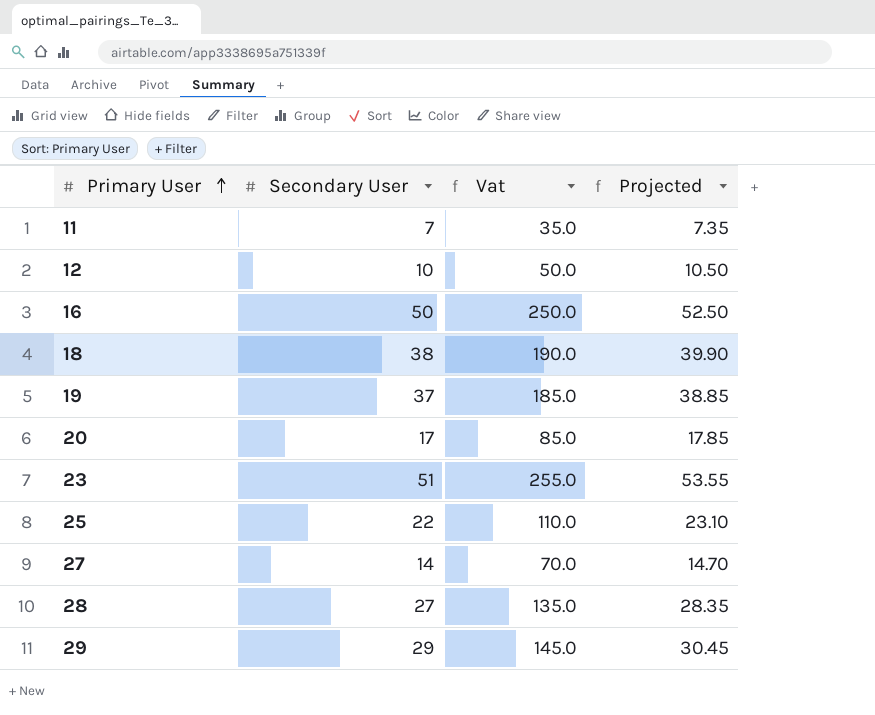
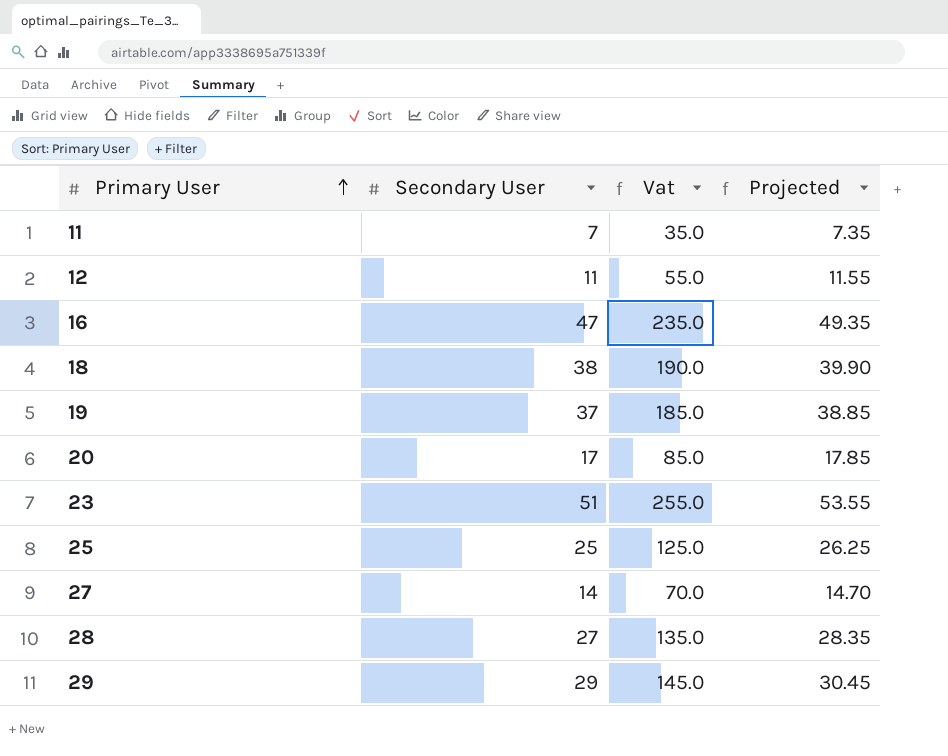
12 | Secondary User: 10 -> 11
12 | Vat: 50.0 -> 55.0
12 | Projected: 10.50 -> 11.55
16 | Secondary User: 50 -> 47
16 | Vat: 250.0 -> 235.0
16 | Projected: 52.50 -> 49.35
25 | Secondary User: 22 -> 25
25 | Vat: 110.0 -> 125.0
25 | Projected: 23.10 -> 26.25

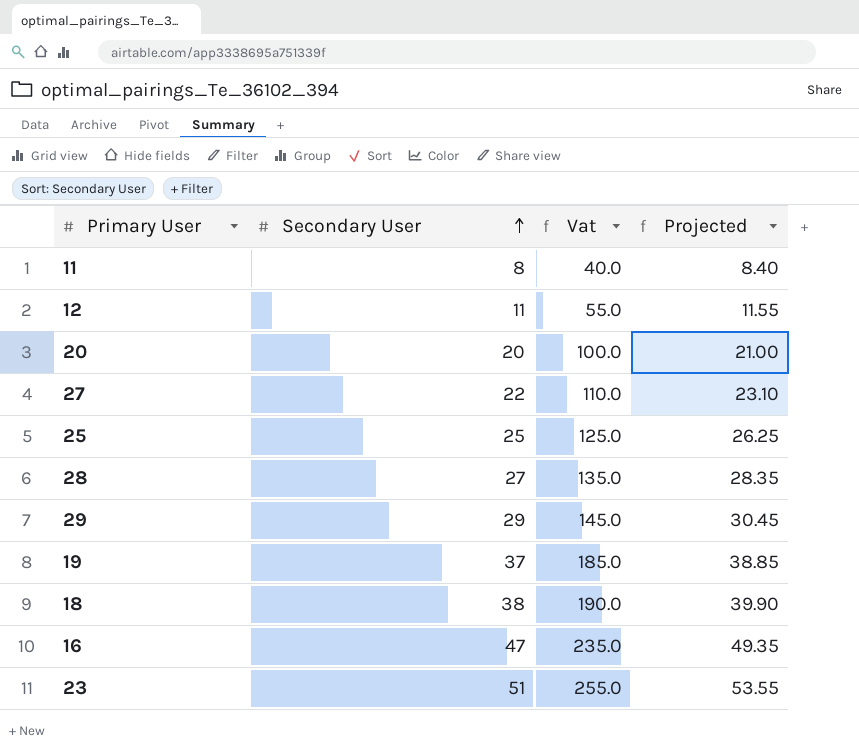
row order: Primary User ascending -> Secondary User ascending
11 | Secondary User: 7 -> 8
11 | Vat: 35.0 -> 40.0
11 | Projected: 7.35 -> 8.40
20 | Secondary User: 17 -> 20
20 | Vat: 85.0 -> 100.0
20 | Projected: 17.85 -> 21.00
27 | Secondary User: 14 -> 22
27 | Vat: 70.0 -> 110.0
27 | Projected: 14.70 -> 23.10

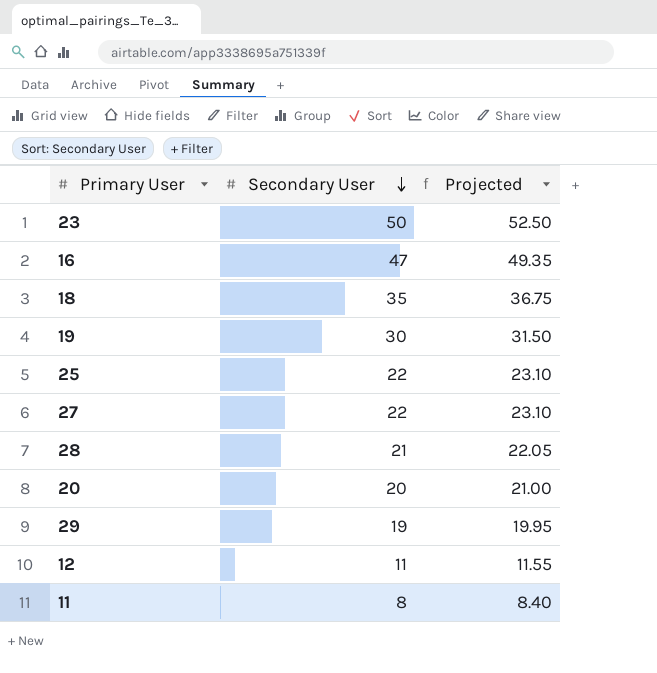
row order: Secondary User ascending -> Secondary User descending
column Vat | formula: [Secondary User] * 5 -> none
23 | Secondary User: 51 -> 50
23 | Projected: 53.55 -> 52.50
18 | Secondary User: 38 -> 35
18 | Projected: 39.90 -> 36.75
19 | Secondary User: 37 -> 30
19 | Projected: 38.85 -> 31.50
25 | Secondary User: 25 -> 22
25 | Projected: 26.25 -> 23.10
28 | Secondary User: 27 -> 21
28 | Projected: 28.35 -> 22.05
29 | Secondary User: 29 -> 19
29 | Projected: 30.45 -> 19.95

